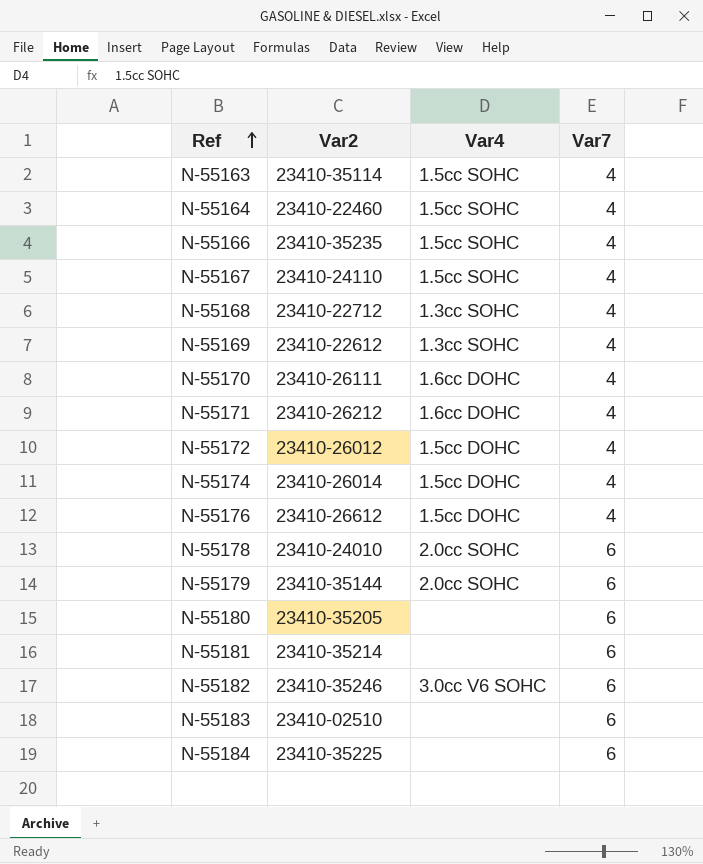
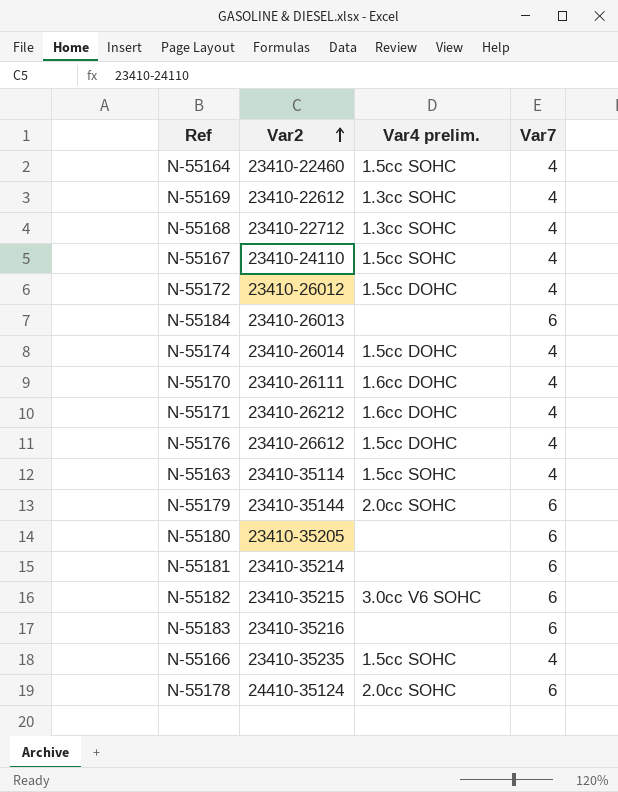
row order: Ref ascending -> Var2 ascending
column name: Var4 -> Var4 prelim.
N-55184 | Var2: 23410-35225 -> 23410-26013
N-55182 | Var2: 23410-35246 -> 23410-35215
N-55183 | Var2: 23410-02510 -> 23410-35216
N-55178 | Var2: 23410-24010 -> 24410-35124

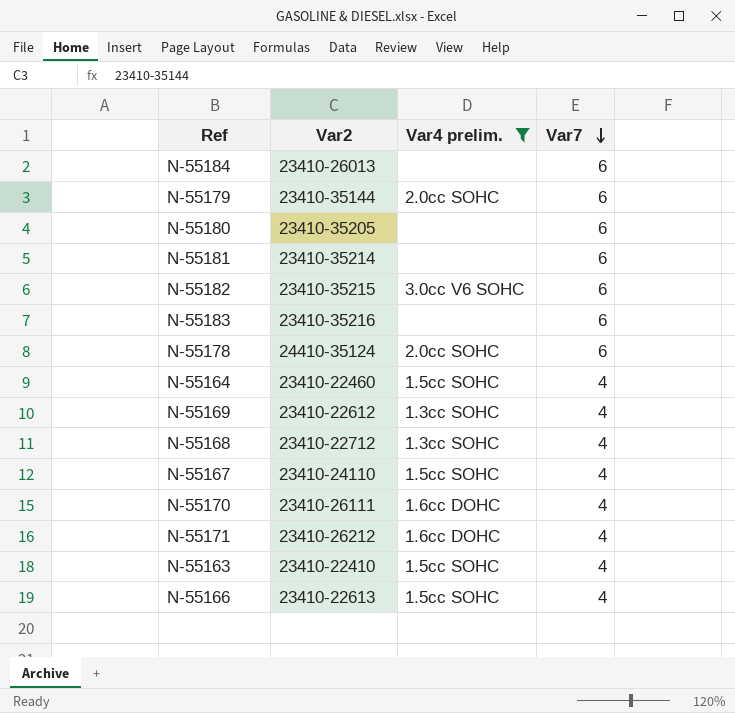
filter: none -> Var4 prelim. != 1.5cc DOHC
row order: Var2 ascending -> Var7 descending
N-55163 | Var2: 23410-35114 -> 23410-22410
N-55166 | Var2: 23410-35235 -> 23410-22613

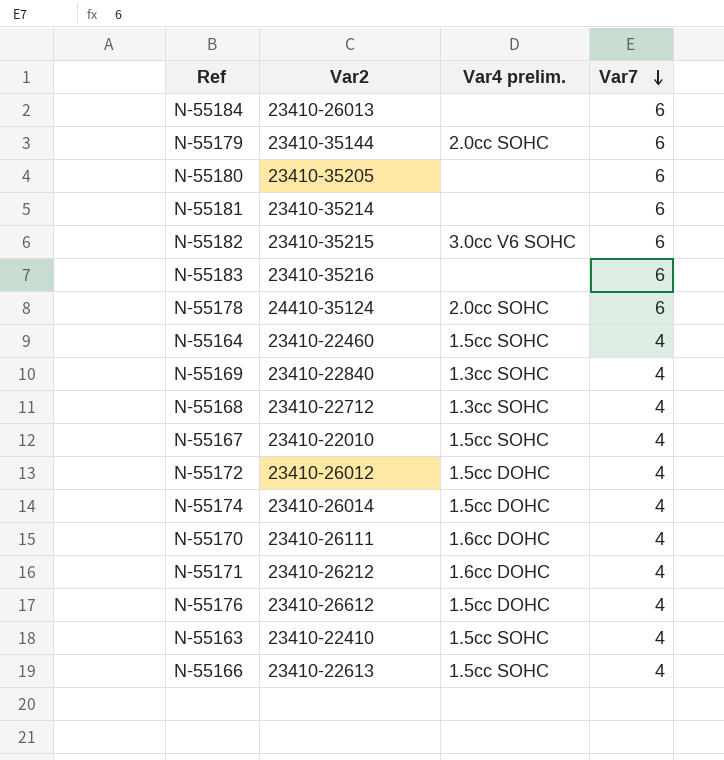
filter: Var4 prelim. != 1.5cc DOHC -> none
N-55169 | Var2: 23410-22612 -> 23410-22840
N-55167 | Var2: 23410-24110 -> 23410-22010

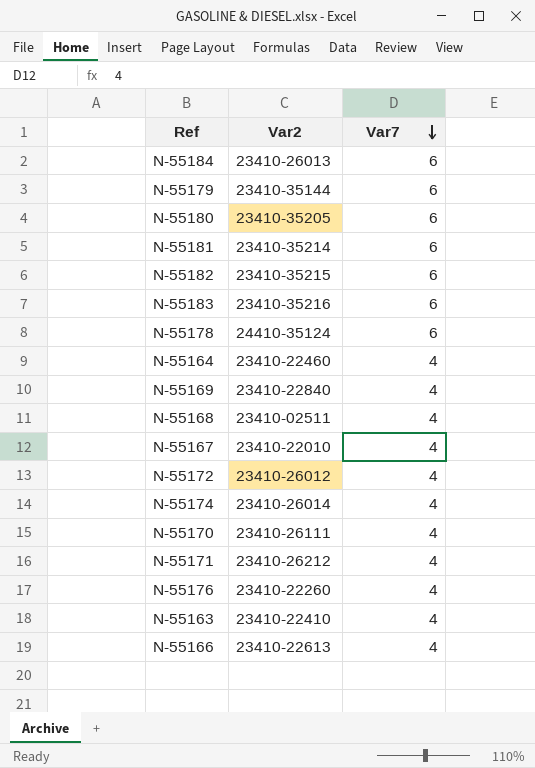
column Var4 prelim. | position: 3 -> none
N-55168 | Var2: 23410-22712 -> 23410-02511
N-55176 | Var2: 23410-26612 -> 23410-22260

